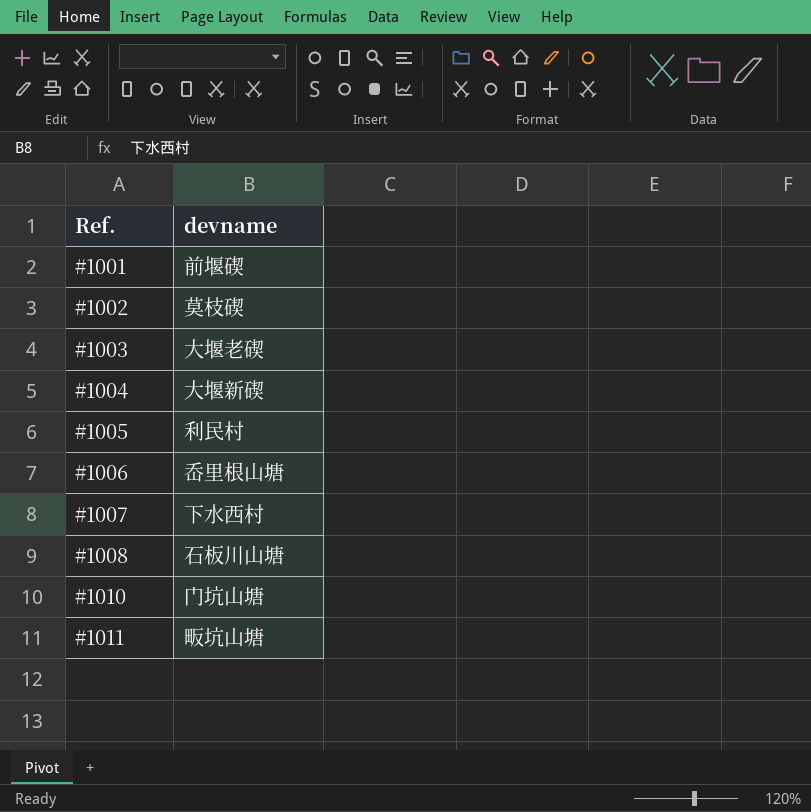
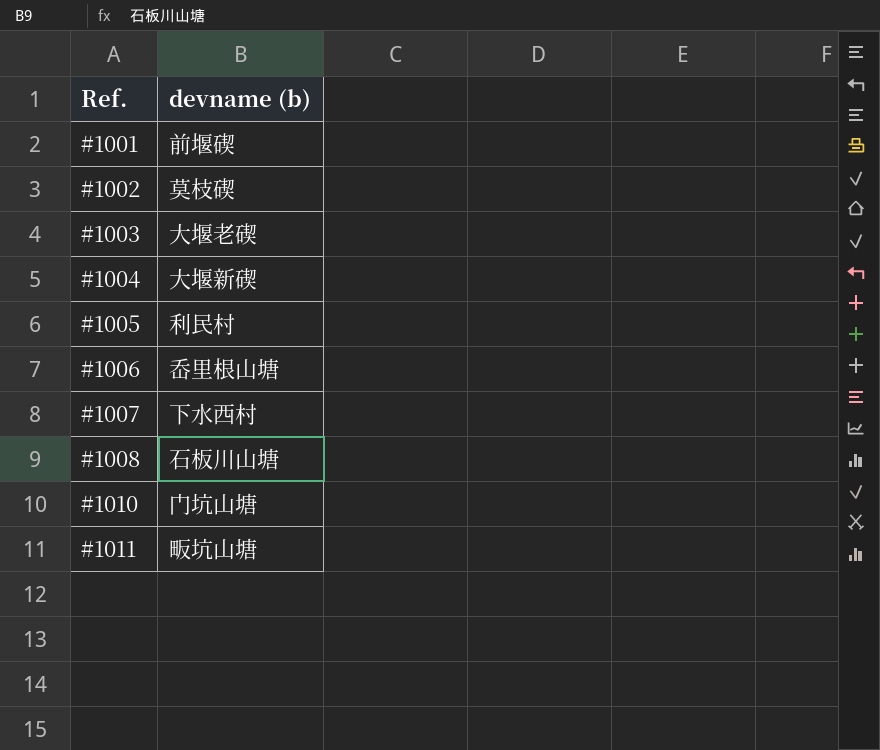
column name: devname -> devname (b)

